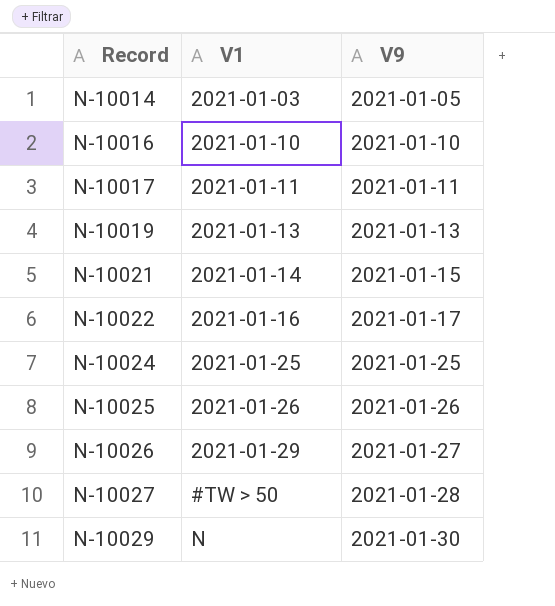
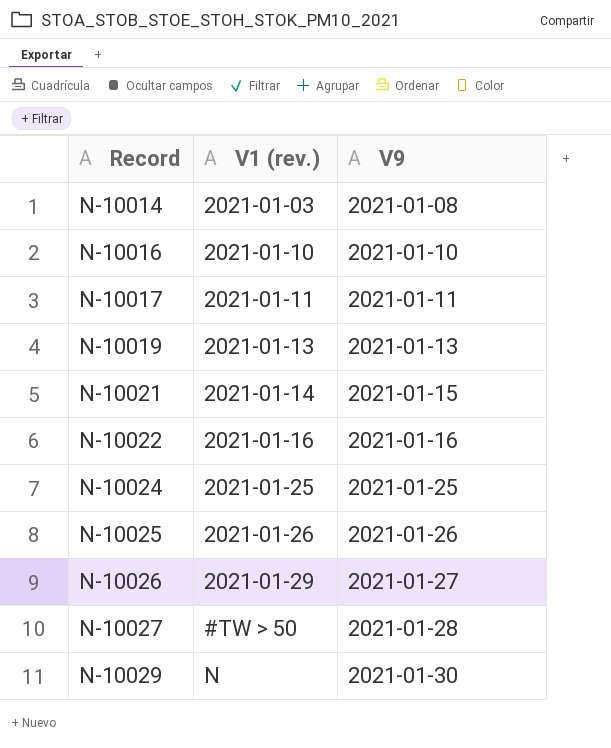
column name: V1 -> V1 (rev.)
N-10014 | V9: 2021-01-05 -> 2021-01-08
N-10022 | V9: 2021-01-17 -> 2021-01-16

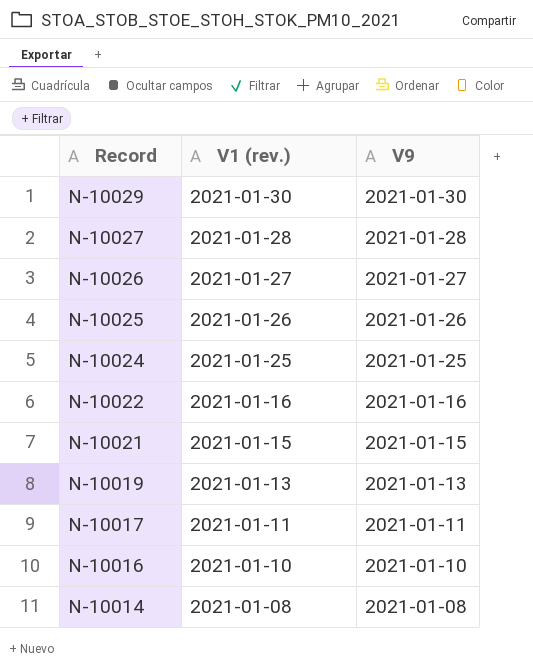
row order: Record ascending -> Record descending
N-10029 | V1 (rev.): N -> 2021-01-30
N-10027 | V1 (rev.): #TW > 50 -> 2021-01-28
N-10026 | V1 (rev.): 2021-01-29 -> 2021-01-27
N-10021 | V1 (rev.): 2021-01-14 -> 2021-01-15
N-10014 | V1 (rev.): 2021-01-03 -> 2021-01-08

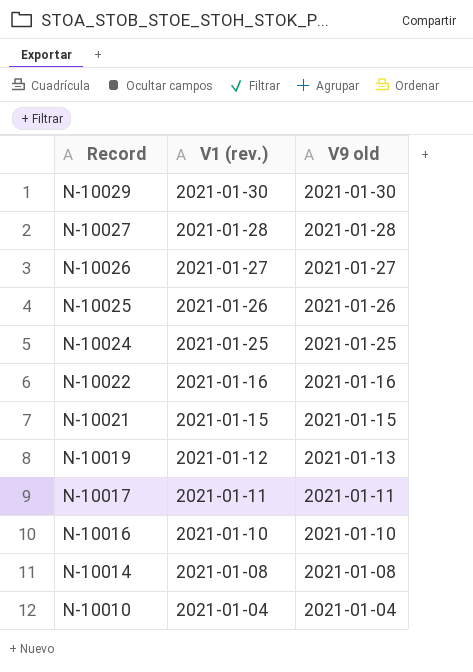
column name: V9 -> V9 old
N-10019 | V1 (rev.): 2021-01-13 -> 2021-01-12
row N-10010: none -> 2021-01-04 | 2021-01-04

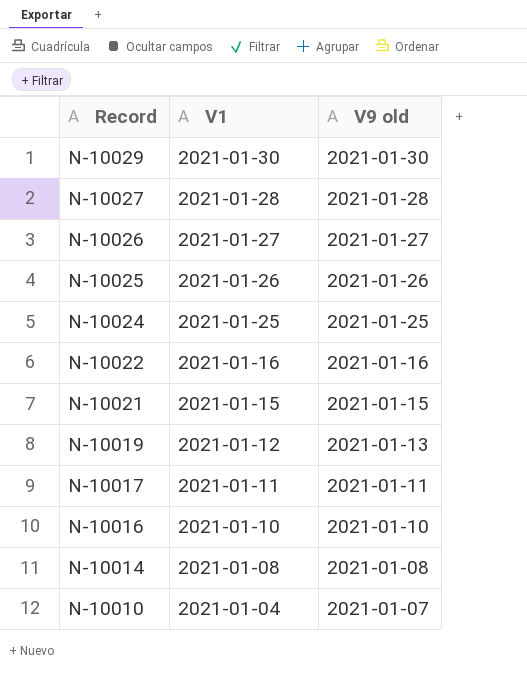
column name: V1 (rev.) -> V1
N-10010 | V9 old: 2021-01-04 -> 2021-01-07

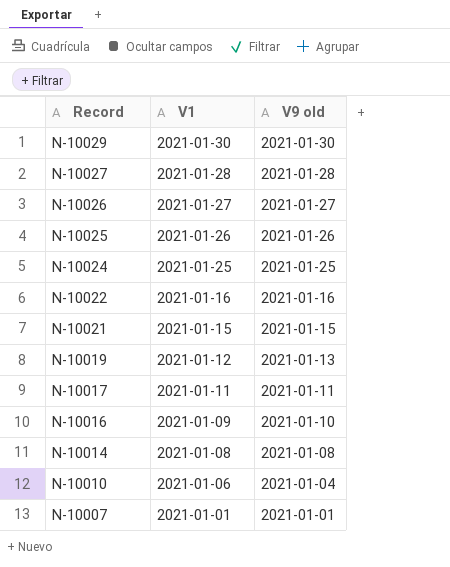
N-10016 | V1: 2021-01-10 -> 2021-01-09
N-10010 | V1: 2021-01-04 -> 2021-01-06
N-10010 | V9 old: 2021-01-07 -> 2021-01-04
row N-10007: none -> 2021-01-01 | 2021-01-01

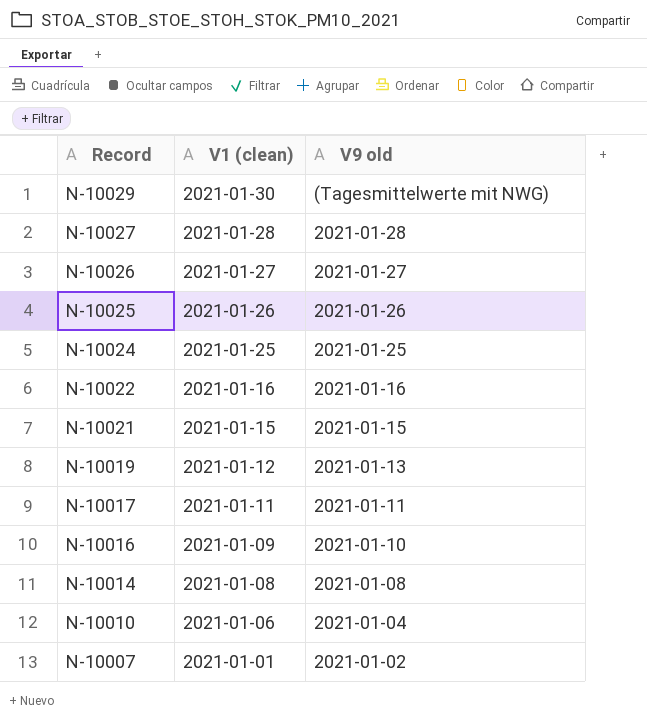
column name: V1 -> V1 (clean)
N-10029 | V9 old: 2021-01-30 -> (Tagesmittelwerte mit NWG)
N-10007 | V9 old: 2021-01-01 -> 2021-01-02

